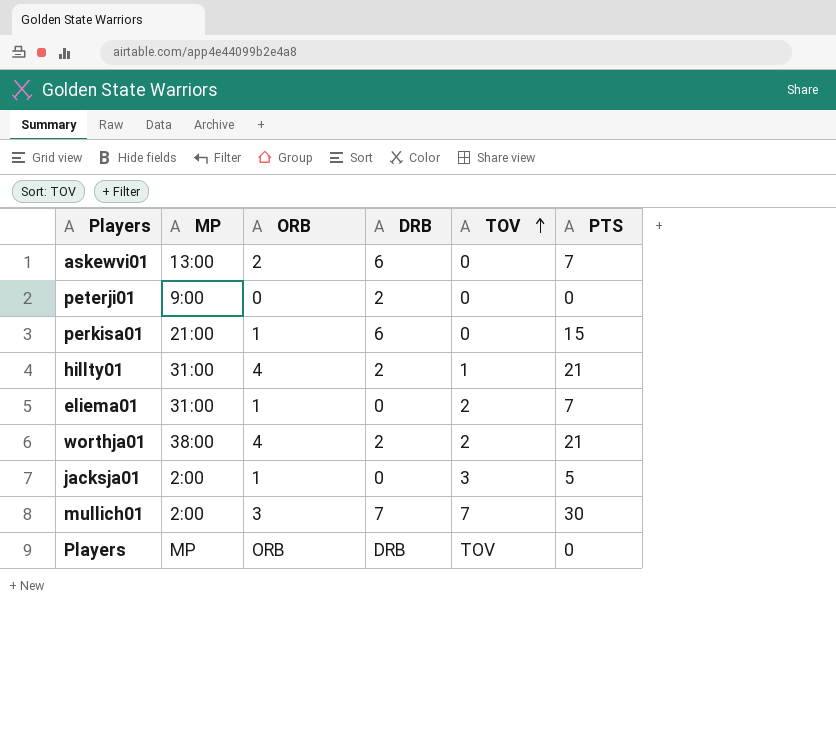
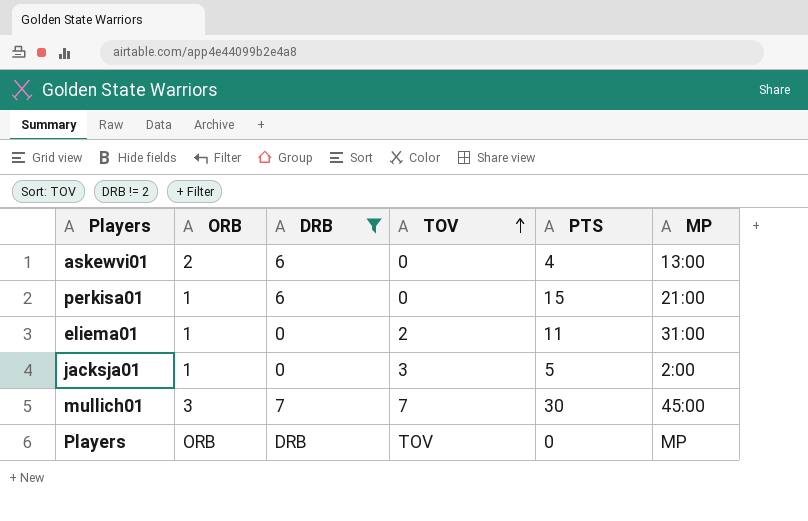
filter: none -> DRB != 2
column MP | position: 2 -> 6
askewvi01 | PTS: 7 -> 4
eliema01 | PTS: 7 -> 11
mullich01 | MP: 2:00 -> 45:00

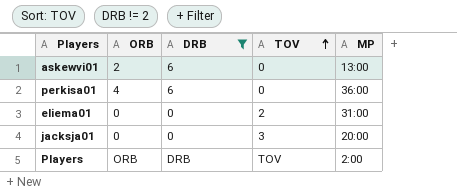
column PTS | position: 5 -> none
row mullich01: 3 | 7 | 7 | 30 | 45:00 -> none
perkisa01 | ORB: 1 -> 4
perkisa01 | MP: 21:00 -> 36:00
eliema01 | ORB: 1 -> 0
jacksja01 | ORB: 1 -> 0
jacksja01 | MP: 2:00 -> 20:00
Players | MP: MP -> 2:00

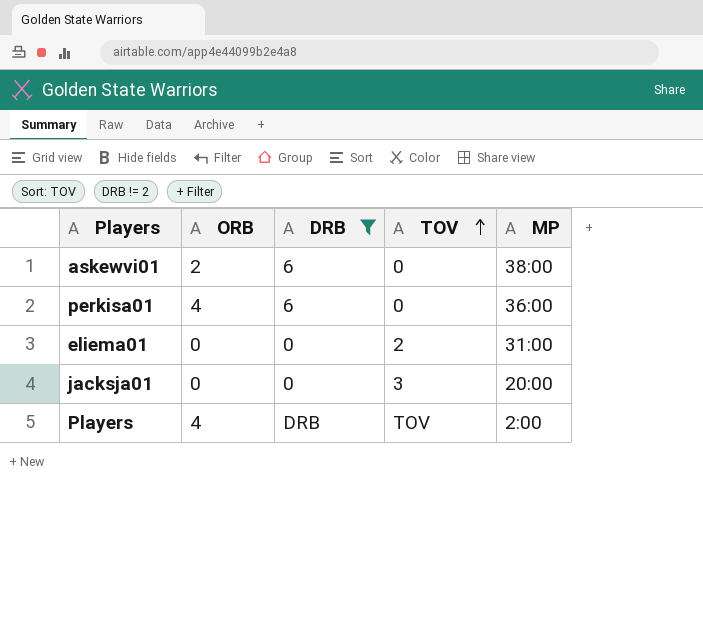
askewvi01 | MP: 13:00 -> 38:00
Players | ORB: ORB -> 4

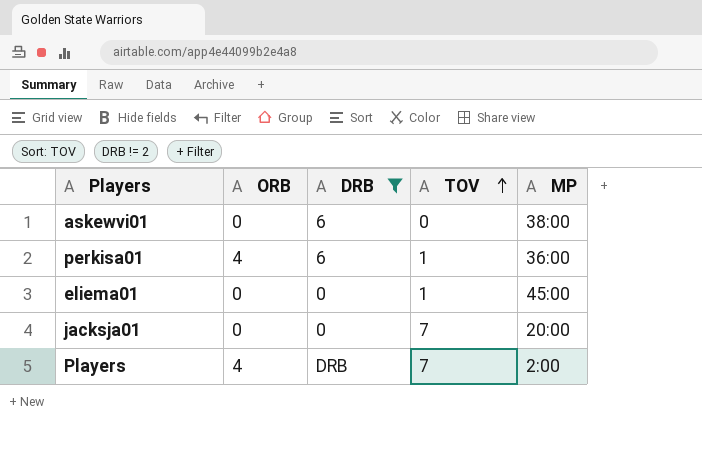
askewvi01 | ORB: 2 -> 0
perkisa01 | TOV: 0 -> 1
eliema01 | TOV: 2 -> 1
eliema01 | MP: 31:00 -> 45:00
jacksja01 | TOV: 3 -> 7
Players | TOV: TOV -> 7

